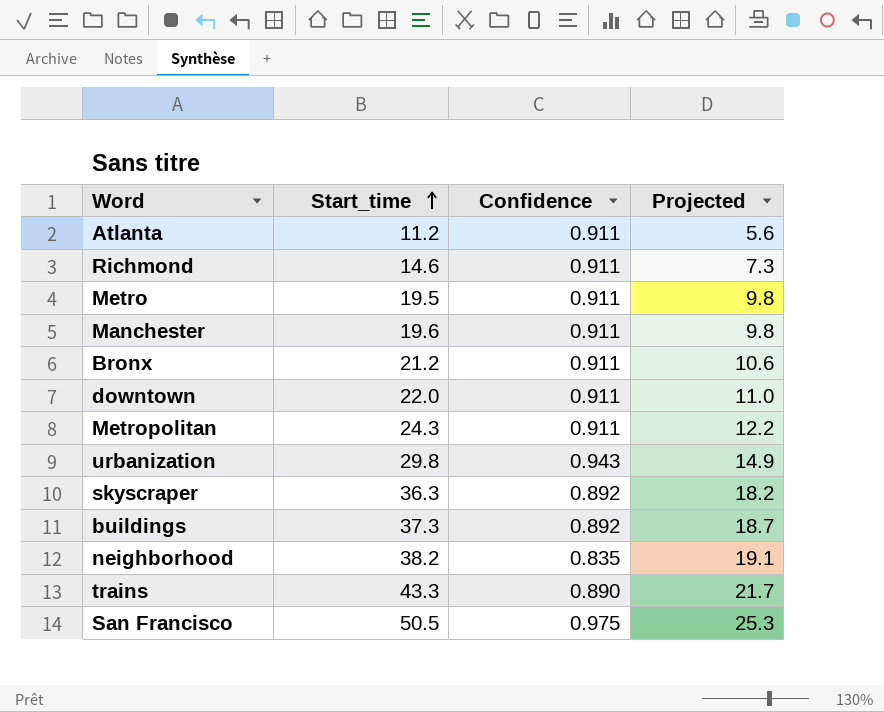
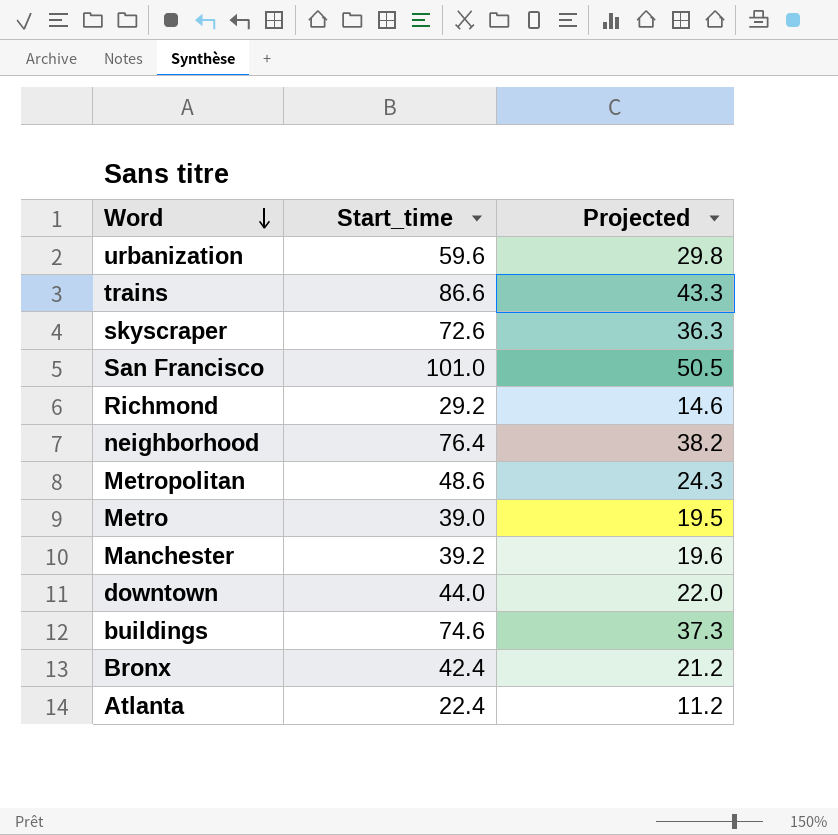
row order: Start_time ascending -> Word descending
column Confidence | position: 3 -> none
urbanization | Start_time: 29.8 -> 59.6
urbanization | Projected: 14.9 -> 29.8
trains | Start_time: 43.3 -> 86.6
trains | Projected: 21.7 -> 43.3
skyscraper | Start_time: 36.3 -> 72.6
skyscraper | Projected: 18.2 -> 36.3
San Francisco | Start_time: 50.5 -> 101.0
San Francisco | Projected: 25.3 -> 50.5
Richmond | Start_time: 14.6 -> 29.2
Richmond | Projected: 7.3 -> 14.6
neighborhood | Start_time: 38.2 -> 76.4
neighborhood | Projected: 19.1 -> 38.2
Metropolitan | Start_time: 24.3 -> 48.6
Metropolitan | Projected: 12.2 -> 24.3
Metro | Start_time: 19.5 -> 39.0
Metro | Projected: 9.8 -> 19.5
Manchester | Start_time: 19.6 -> 39.2
Manchester | Projected: 9.8 -> 19.6
downtown | Start_time: 22.0 -> 44.0
downtown | Projected: 11.0 -> 22.0
buildings | Start_time: 37.3 -> 74.6
buildings | Projected: 18.7 -> 37.3
Bronx | Start_time: 21.2 -> 42.4
Bronx | Projected: 10.6 -> 21.2
Atlanta | Start_time: 11.2 -> 22.4
Atlanta | Projected: 5.6 -> 11.2

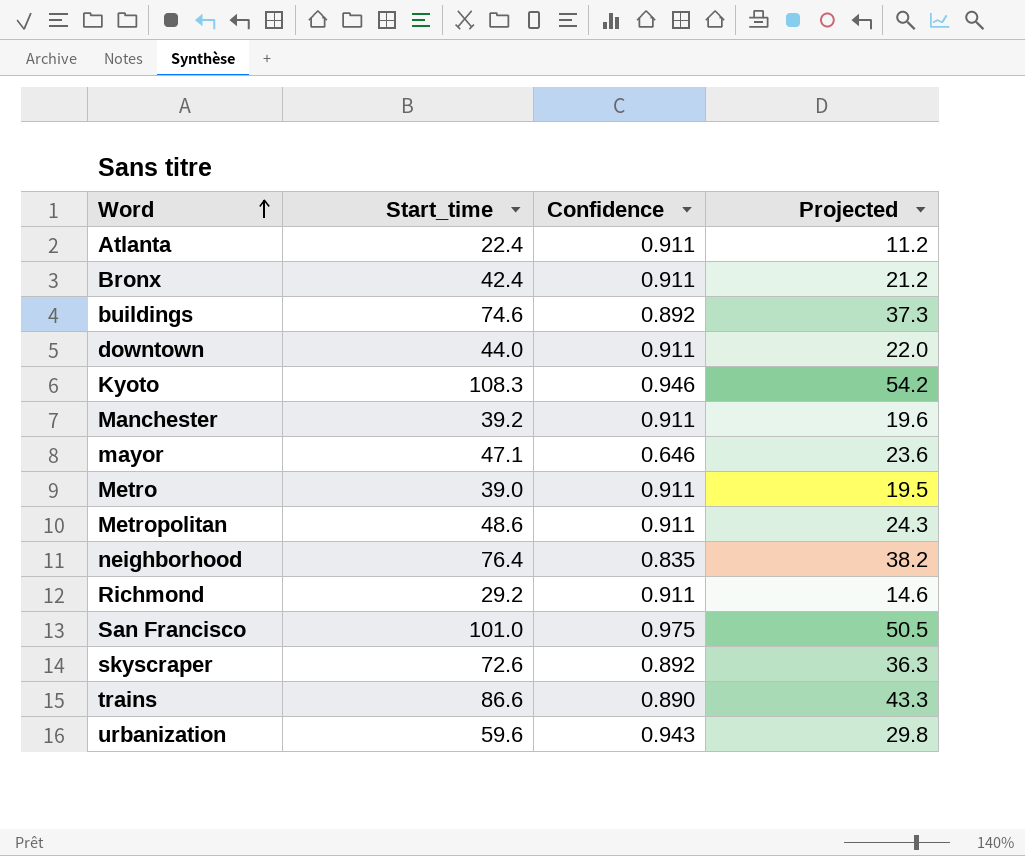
row order: Word descending -> Word ascending
column Confidence | position: none -> 3
row Kyoto: none -> 108.3 | 0.946 | 54.2
row mayor: none -> 47.1 | 0.646 | 23.6

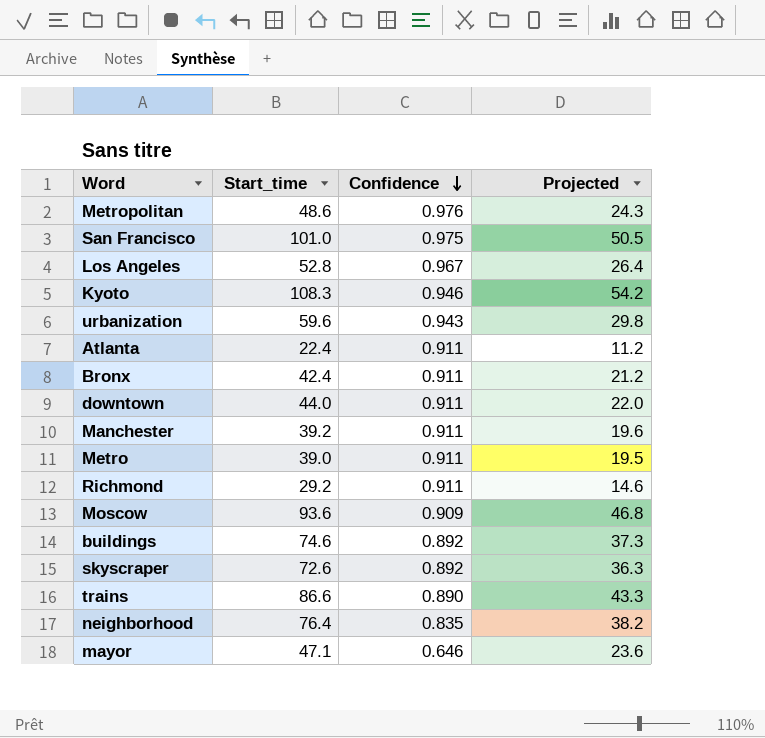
row order: Word ascending -> Confidence descending
Metropolitan | Confidence: 0.911 -> 0.976
row Los Angeles: none -> 52.8 | 0.967 | 26.4
row Moscow: none -> 93.6 | 0.909 | 46.8

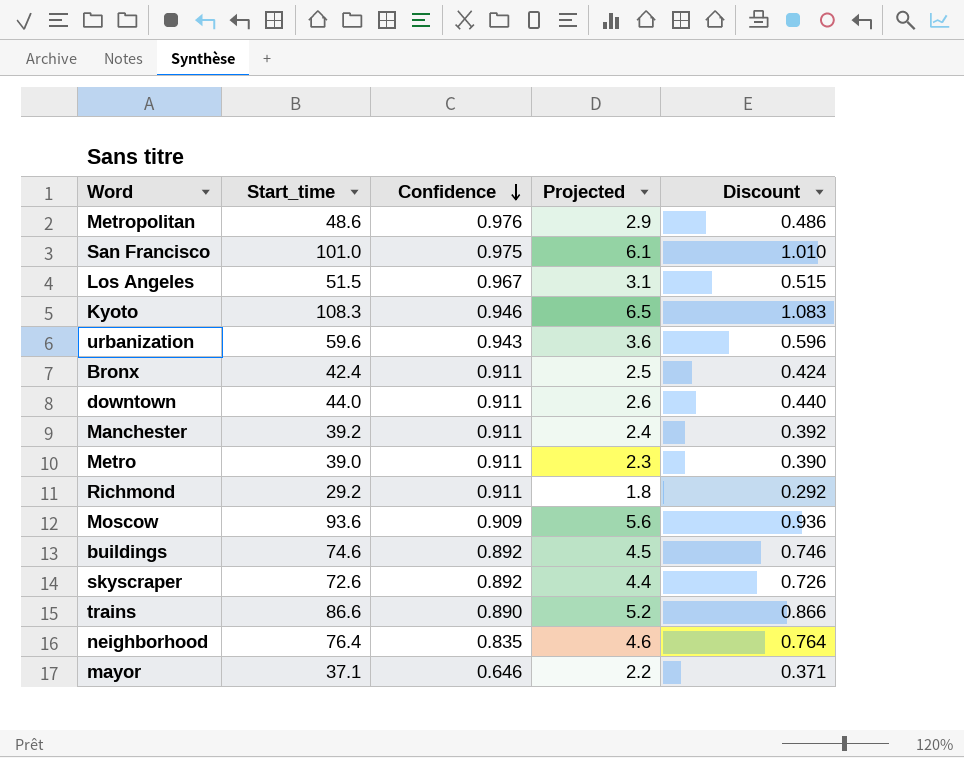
column Projected | formula: [Start_time] * 0.5 -> [Start_time] * 0.06
column Discount | formula: none -> [Start_time] * 0.01
row Atlanta: 22.4 | 0.911 | 11.2 -> none
Los Angeles | Start_time: 52.8 -> 51.5
mayor | Start_time: 47.1 -> 37.1

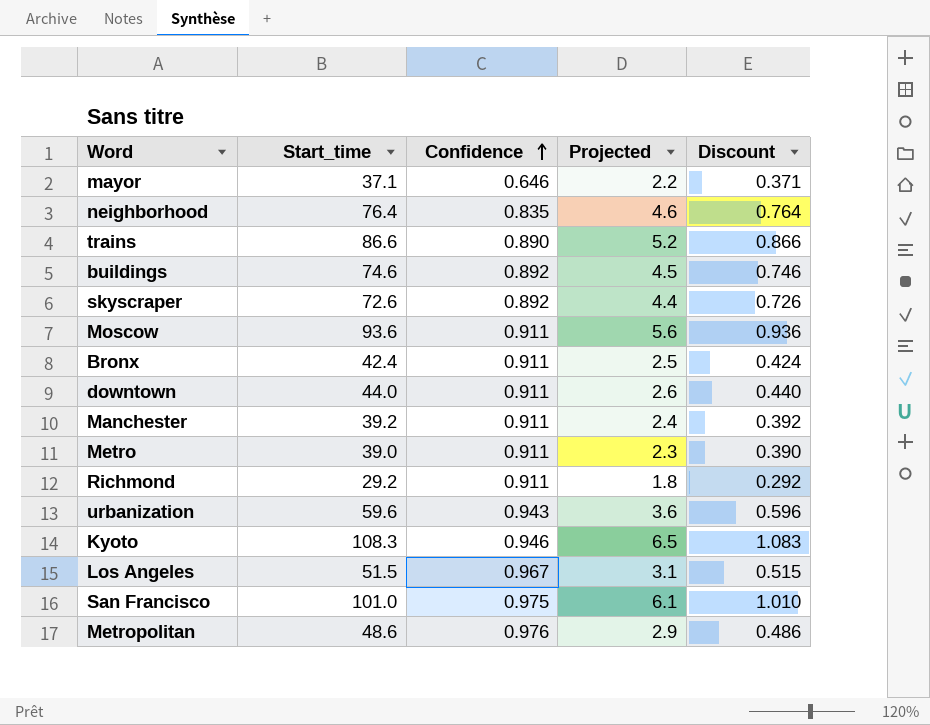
row order: Confidence descending -> Confidence ascending
Moscow | Confidence: 0.909 -> 0.911

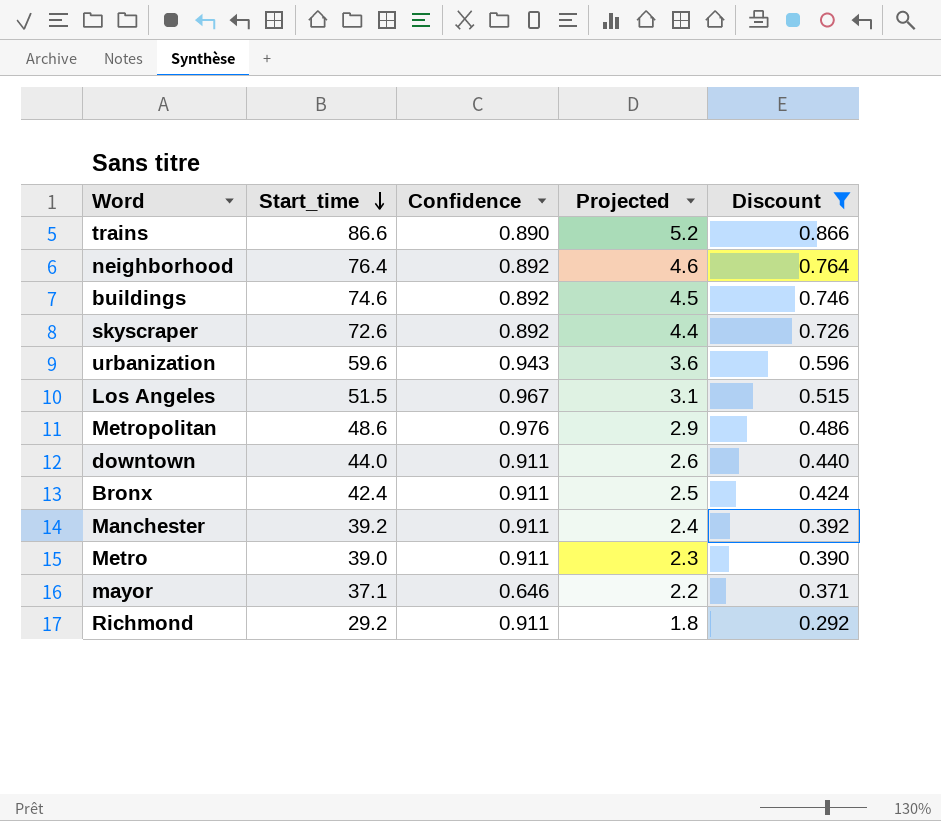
filter: none -> Discount <= 0.866
row order: Confidence ascending -> Start_time descending
neighborhood | Confidence: 0.835 -> 0.892

